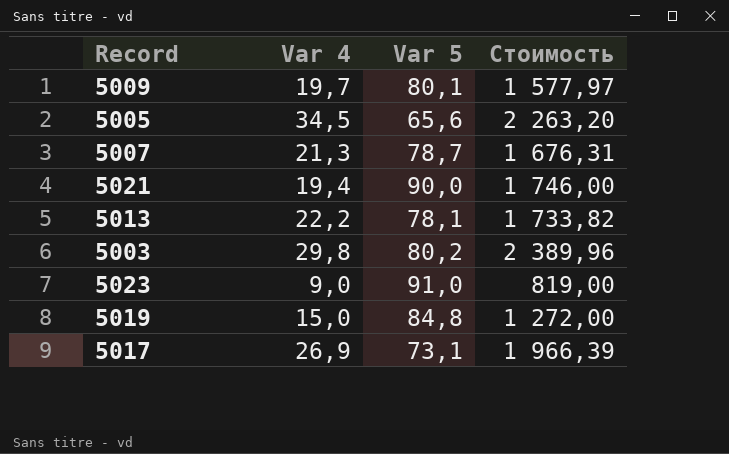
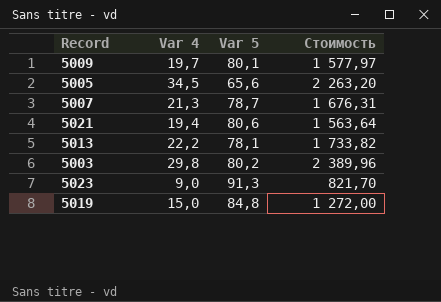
row 5017: 26,9 | 73,1 | 1 966,39 -> none
5021 | Var 5: 90,0 -> 80,6
5021 | Стоимость: 1 746,00 -> 1 563,64
5023 | Var 5: 91,0 -> 91,3
5023 | Стоимость: 819,00 -> 821,70

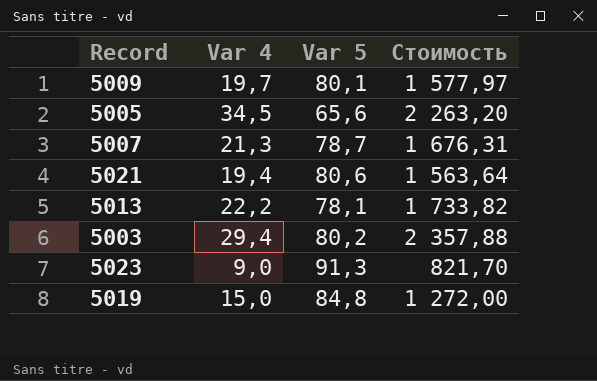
5003 | Var 4: 29,8 -> 29,4
5003 | Стоимость: 2 389,96 -> 2 357,88

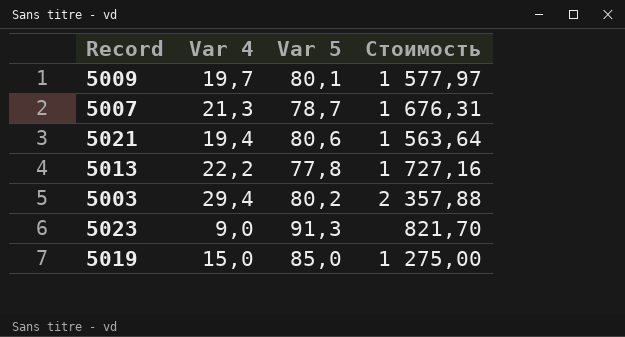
row 5005: 34,5 | 65,6 | 2 263,20 -> none
5013 | Var 5: 78,1 -> 77,8
5013 | Стоимость: 1 733,82 -> 1 727,16
5019 | Var 5: 84,8 -> 85,0
5019 | Стоимость: 1 272,00 -> 1 275,00

